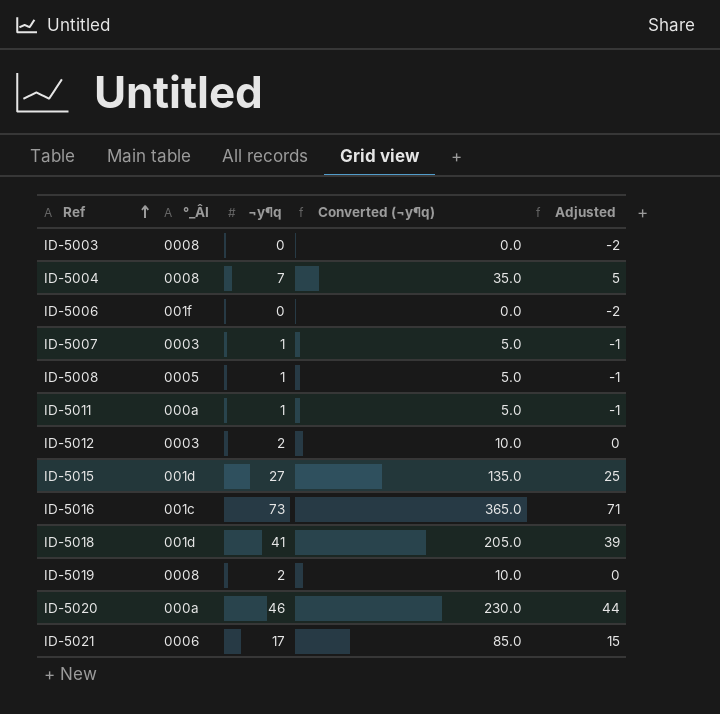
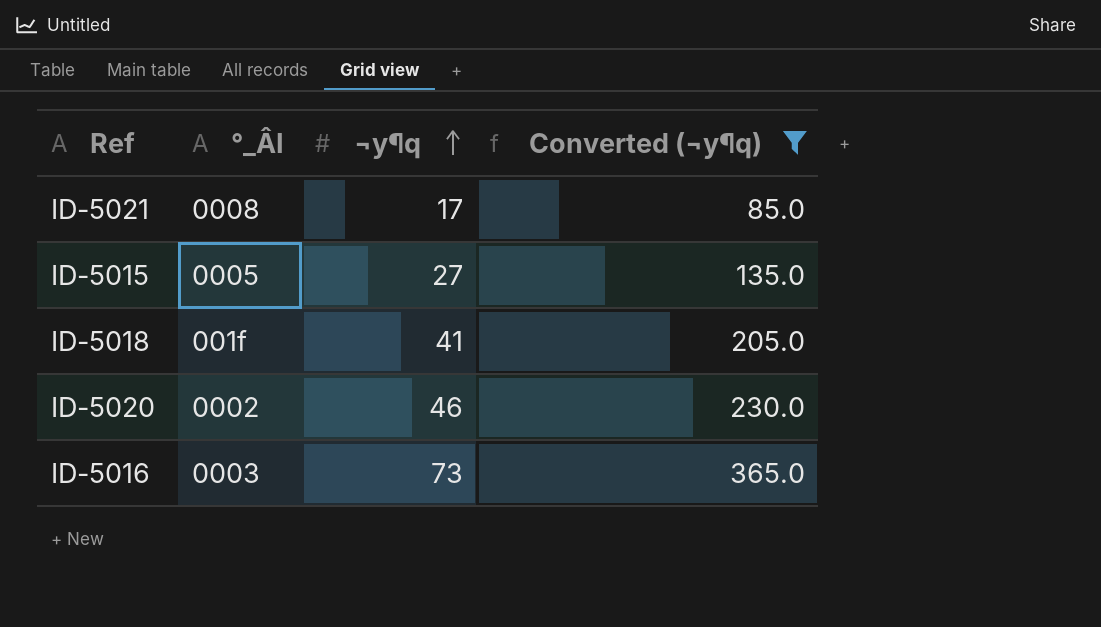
filter: none -> Converted (¬y¶q) >= 85.0
row order: Ref ascending -> ¬y¶q ascending
column Adjusted | formula: [¬y¶q] - 2 -> none
ID-5021 | °_ÂI: 0006 -> 0008
ID-5015 | °_ÂI: 001d -> 0005
ID-5018 | °_ÂI: 001d -> 001f
ID-5020 | °_ÂI: 000a -> 0002
ID-5016 | °_ÂI: 001c -> 0003

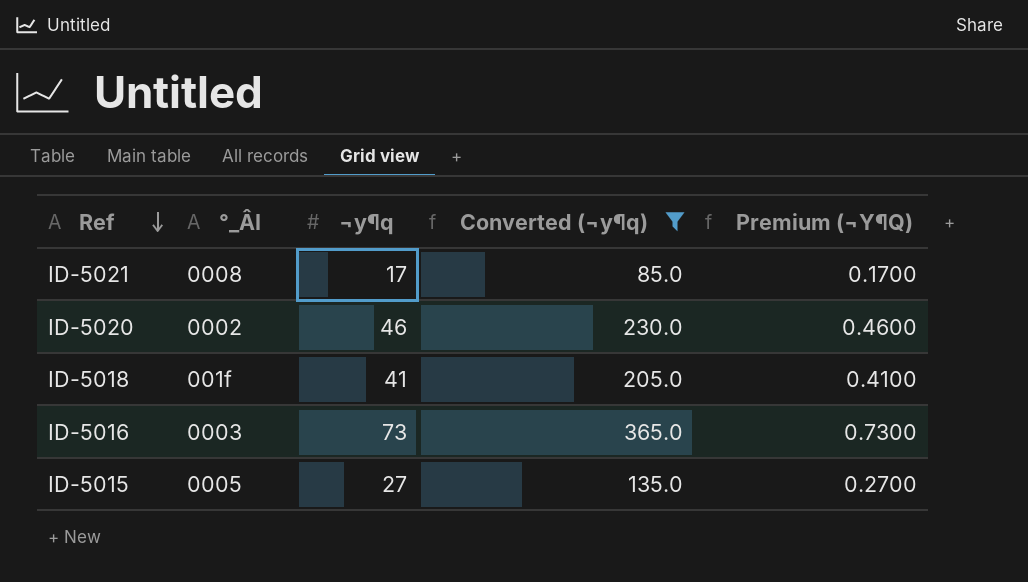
row order: ¬y¶q ascending -> Ref descending
column Premium (¬Y¶Q) | formula: none -> [¬y¶q] * 0.01

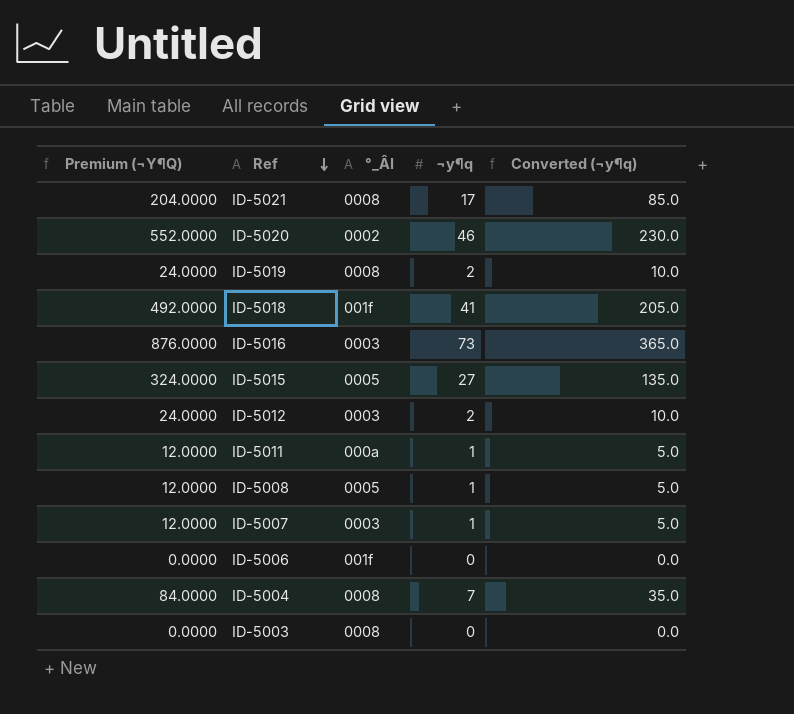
filter: Converted (¬y¶q) >= 85.0 -> none
column Premium (¬Y¶Q) | formula: [¬y¶q] * 0.01 -> [¬y¶q] * 12
column Premium (¬Y¶Q) | position: 5 -> 1

